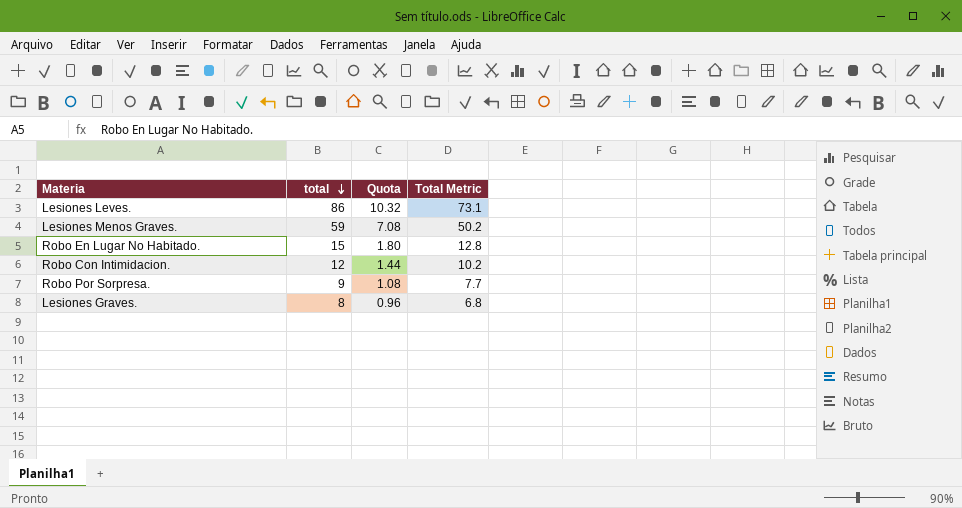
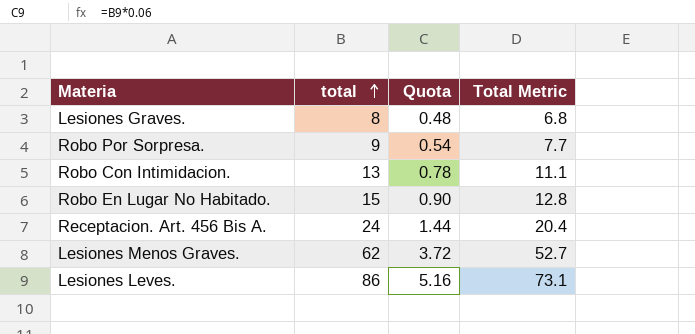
row order: total descending -> total ascending
column Quota | formula: [total] * 0.12 -> [total] * 0.06
Robo Con Intimidacion. | total: 12 -> 13
Robo Con Intimidacion. | Total Metric: 10.2 -> 11.1
row Receptacion. Art. 456 Bis A.: none -> 24 | 1.44 | 20.4
Lesiones Menos Graves. | total: 59 -> 62
Lesiones Menos Graves. | Total Metric: 50.2 -> 52.7

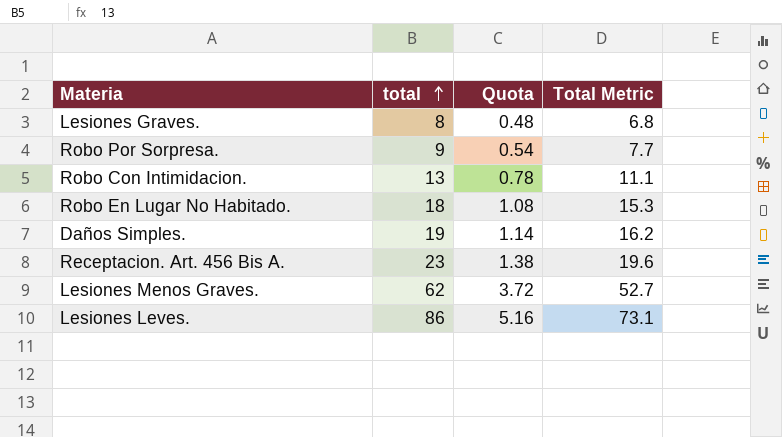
Robo En Lugar No Habitado. | total: 15 -> 18
Robo En Lugar No Habitado. | Quota: 0.90 -> 1.08
Robo En Lugar No Habitado. | Total Metric: 12.8 -> 15.3
row Daños Simples.: none -> 19 | 1.14 | 16.2
Receptacion. Art. 456 Bis A. | total: 24 -> 23
Receptacion. Art. 456 Bis A. | Quota: 1.44 -> 1.38
Receptacion. Art. 456 Bis A. | Total Metric: 20.4 -> 19.6

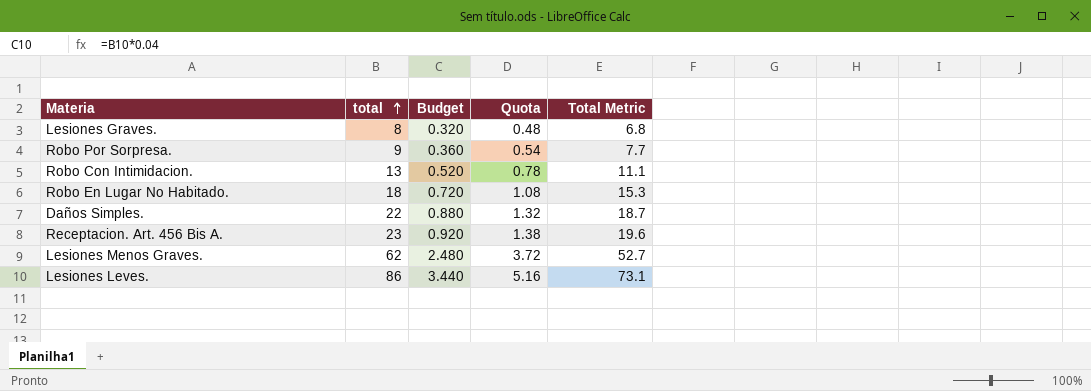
column Budget | formula: none -> [total] * 0.04
Daños Simples. | total: 19 -> 22
Daños Simples. | Quota: 1.14 -> 1.32
Daños Simples. | Total Metric: 16.2 -> 18.7

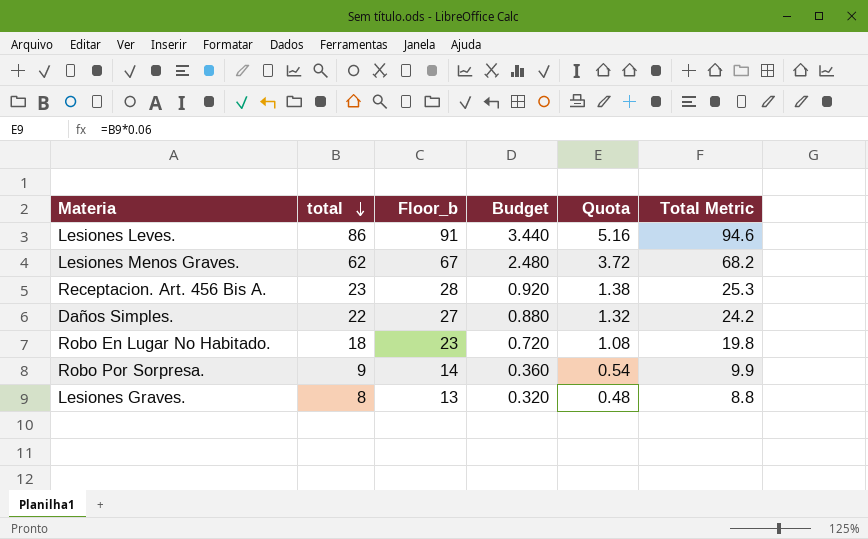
row order: total ascending -> total descending
column Floor_b | formula: none -> [total] + 5
column Total Metric | formula: [total] * 0.85 -> [total] * 1.1
row Robo Con Intimidacion.: 13 | 0.520 | 0.78 | 11.1 -> none

